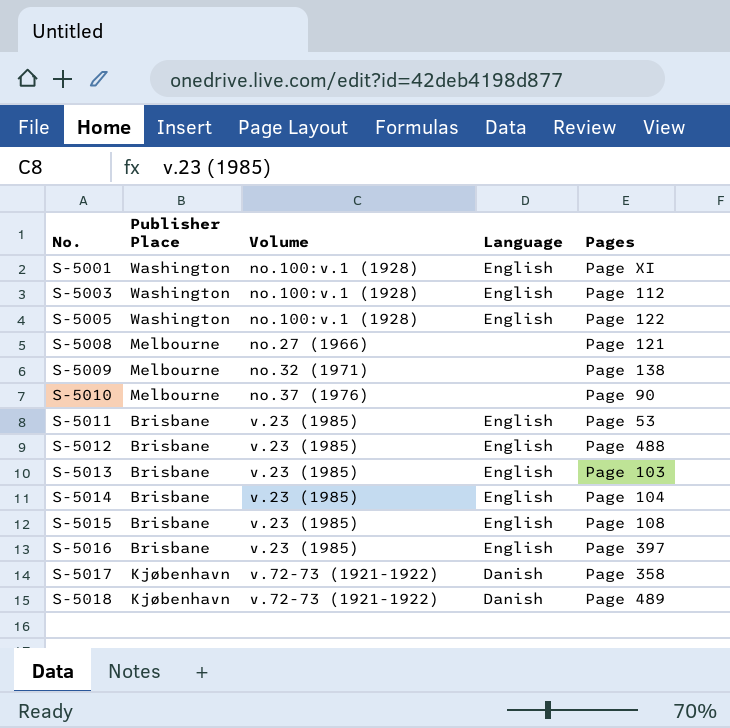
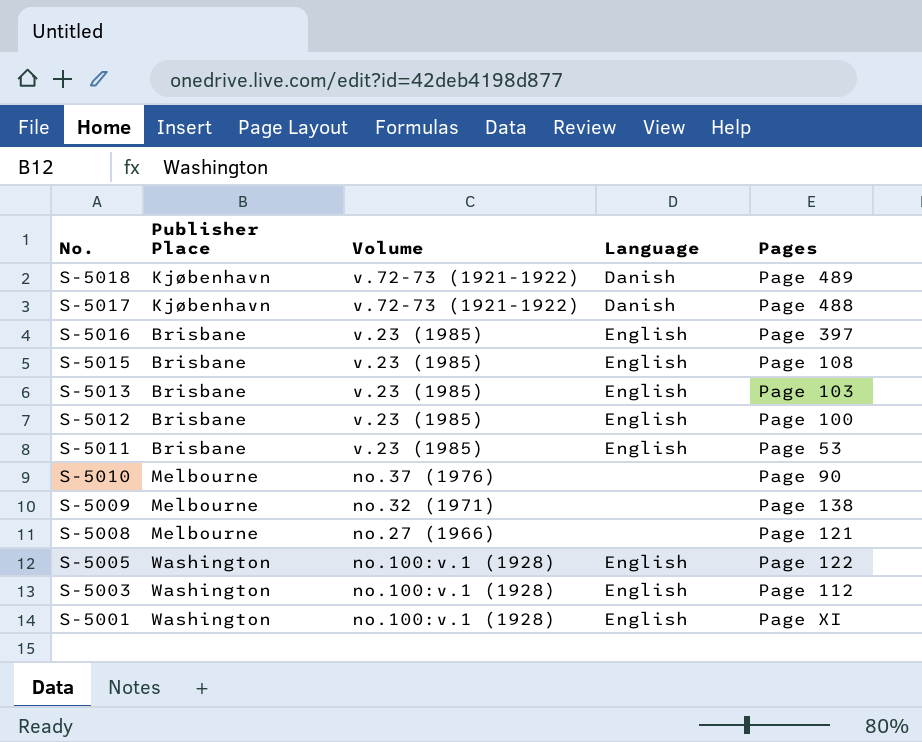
row order: No. ascending -> No. descending
row S-5014: Brisbane | v.23 (1985) | English | Page 104 -> none
S-5017 | Pages: Page 358 -> Page 488
S-5012 | Pages: Page 488 -> Page 100

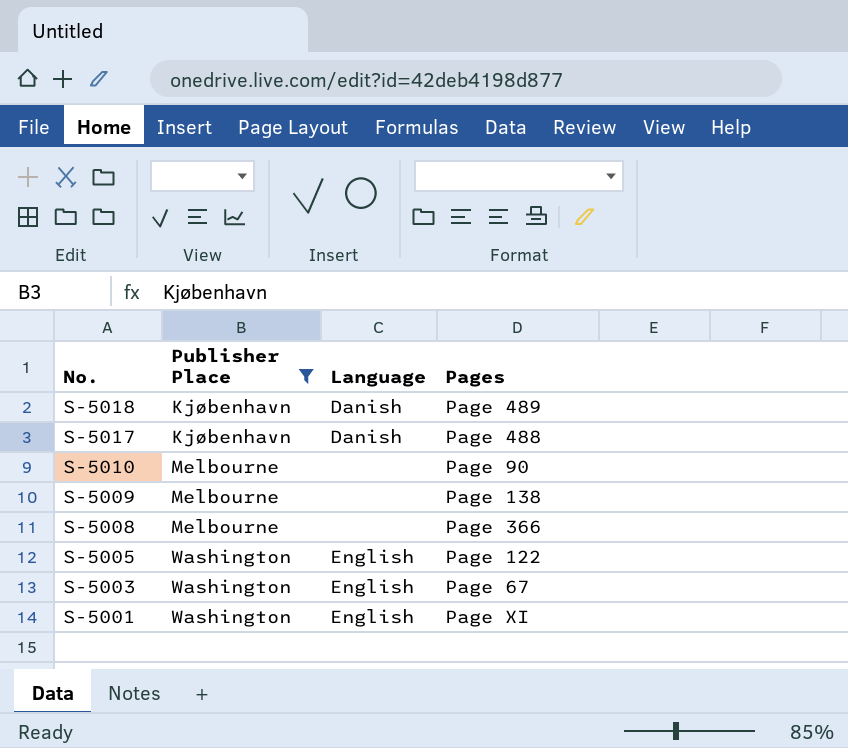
filter: none -> Publisher Place != Brisbane
column Volume | position: 3 -> none
S-5008 | Pages: Page 121 -> Page 366
S-5003 | Pages: Page 112 -> Page 67

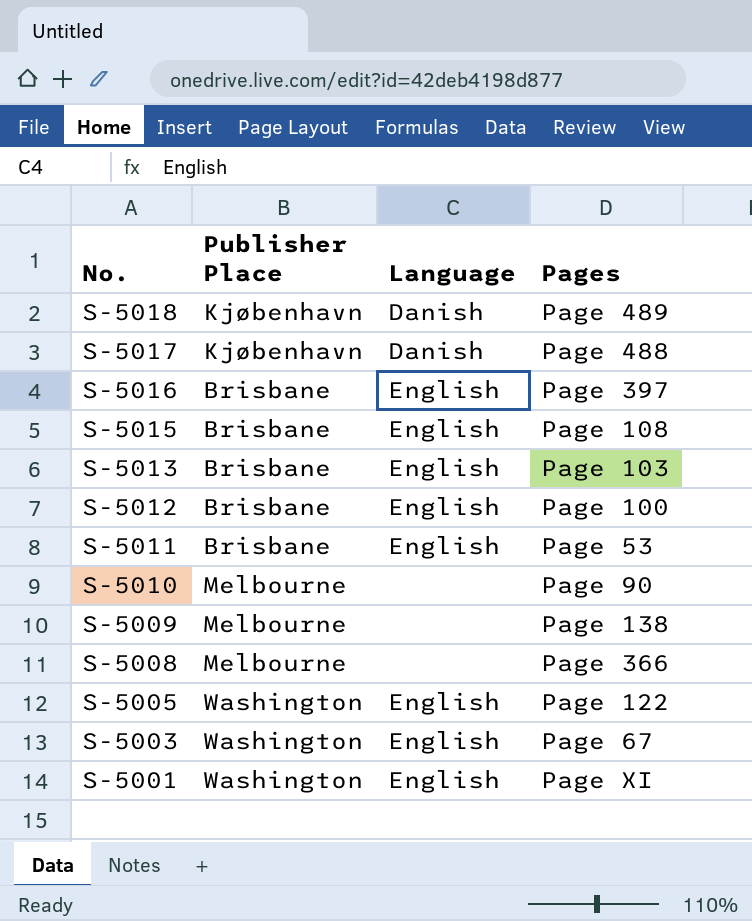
filter: Publisher Place != Brisbane -> none

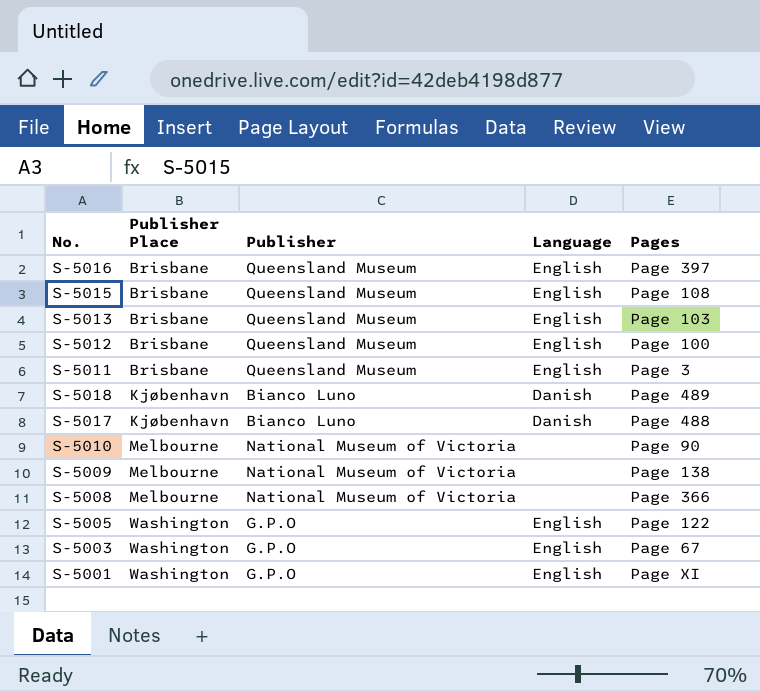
row order: No. descending -> Publisher Place ascending
column Publisher | position: none -> 3
S-5011 | Pages: Page 53 -> Page 3

